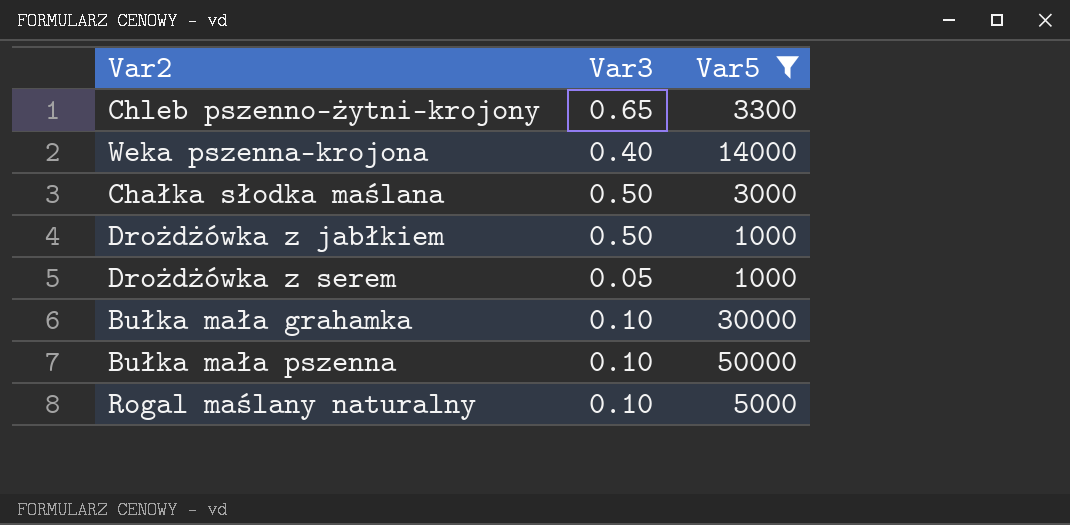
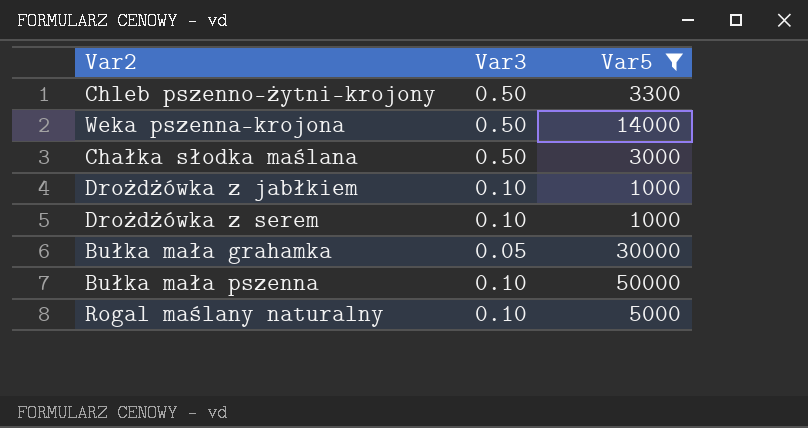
Chleb pszenno-żytni-krojony | Var3: 0.65 -> 0.50
Weka pszenna-krojona | Var3: 0.40 -> 0.50
Drożdżówka z jabłkiem | Var3: 0.50 -> 0.10
Drożdżówka z serem | Var3: 0.05 -> 0.10
Bułka mała grahamka | Var3: 0.10 -> 0.05

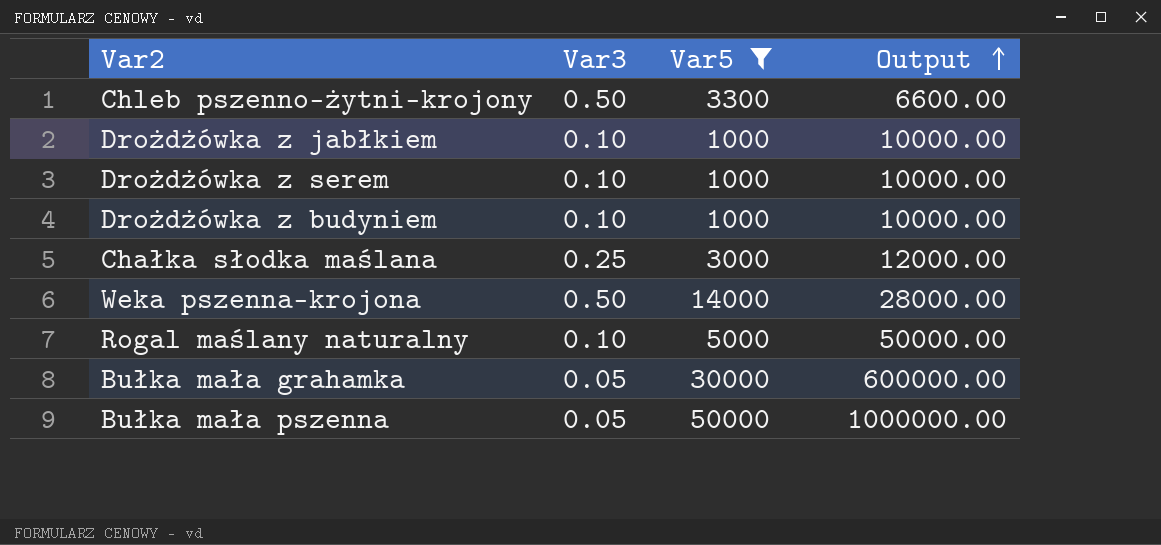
row order: none -> Output ascending
column Output | formula: none -> [Var5] / [Var3]
row Drożdżówka z budyniem: none -> 0.10 | 1000 | 10000.00
Chałka słodka maślana | Var3: 0.50 -> 0.25
Bułka mała pszenna | Var3: 0.10 -> 0.05

